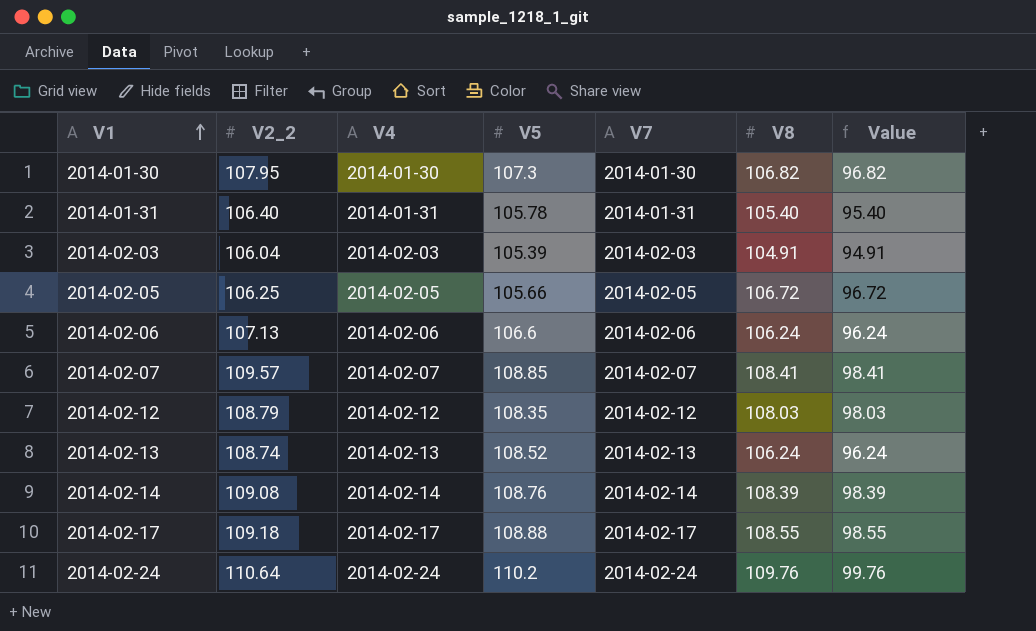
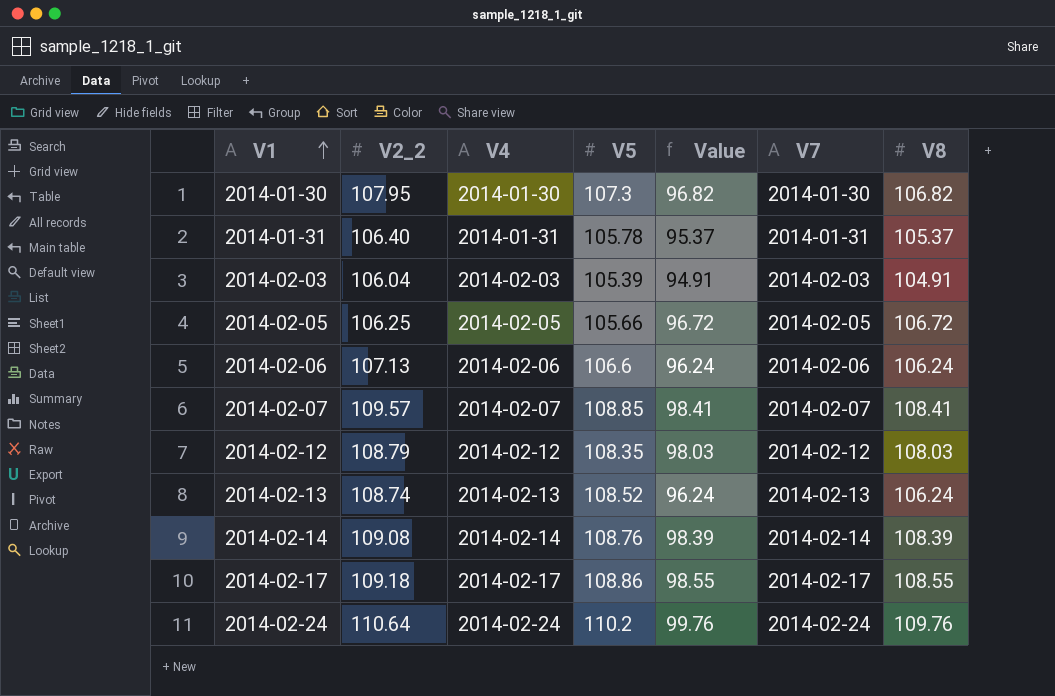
column Value | position: 7 -> 5
2014-01-31 | Value: 95.40 -> 95.37
2014-01-31 | V8: 105.40 -> 105.37
2014-02-17 | V5: 108.88 -> 108.86

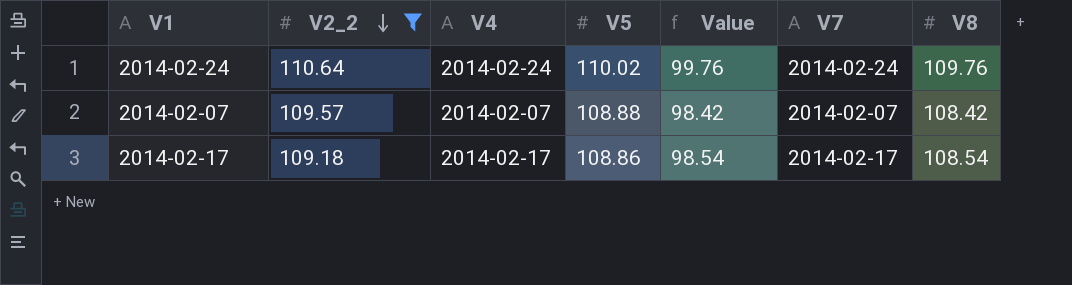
filter: none -> V2_2 >= 109.18
row order: V1 ascending -> V2_2 descending
2014-02-24 | V5: 110.2 -> 110.02
2014-02-07 | V5: 108.85 -> 108.88
2014-02-07 | Value: 98.41 -> 98.42
2014-02-07 | V8: 108.41 -> 108.42
2014-02-17 | Value: 98.55 -> 98.54
2014-02-17 | V8: 108.55 -> 108.54

